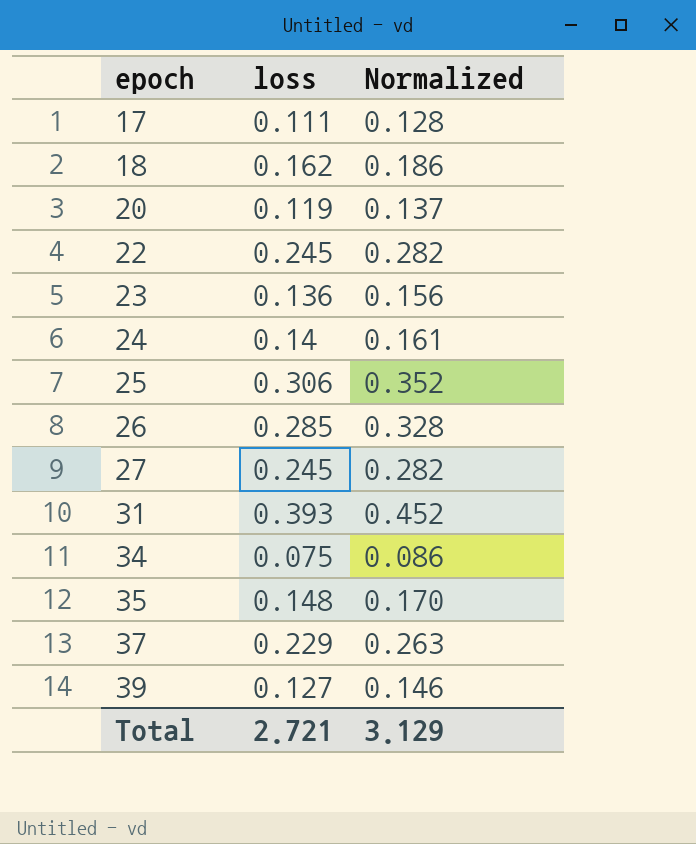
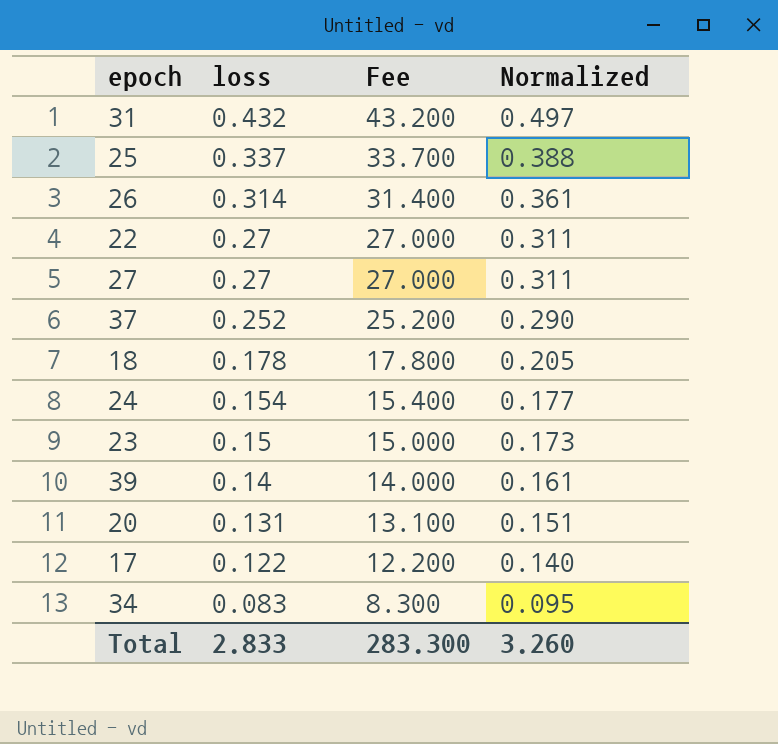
row order: epoch ascending -> loss descending
column Fee | formula: none -> [loss] * 100
row 35: 0.148 | 0.170 -> none
31 | loss: 0.393 -> 0.432
31 | Normalized: 0.452 -> 0.497
25 | loss: 0.306 -> 0.337
25 | Normalized: 0.352 -> 0.388
26 | loss: 0.285 -> 0.314
26 | Normalized: 0.328 -> 0.361
22 | loss: 0.245 -> 0.27
22 | Normalized: 0.282 -> 0.311
27 | loss: 0.245 -> 0.27
27 | Normalized: 0.282 -> 0.311
37 | loss: 0.229 -> 0.252
37 | Normalized: 0.263 -> 0.290
18 | loss: 0.162 -> 0.178
18 | Normalized: 0.186 -> 0.205
24 | loss: 0.14 -> 0.154
24 | Normalized: 0.161 -> 0.177
23 | loss: 0.136 -> 0.15
23 | Normalized: 0.156 -> 0.173
39 | loss: 0.127 -> 0.14
39 | Normalized: 0.146 -> 0.161
20 | loss: 0.119 -> 0.131
20 | Normalized: 0.137 -> 0.151
17 | loss: 0.111 -> 0.122
17 | Normalized: 0.128 -> 0.140
34 | loss: 0.075 -> 0.083
34 | Normalized: 0.086 -> 0.095
Total | loss: 2.721 -> 2.833
Total | Normalized: 3.129 -> 3.260

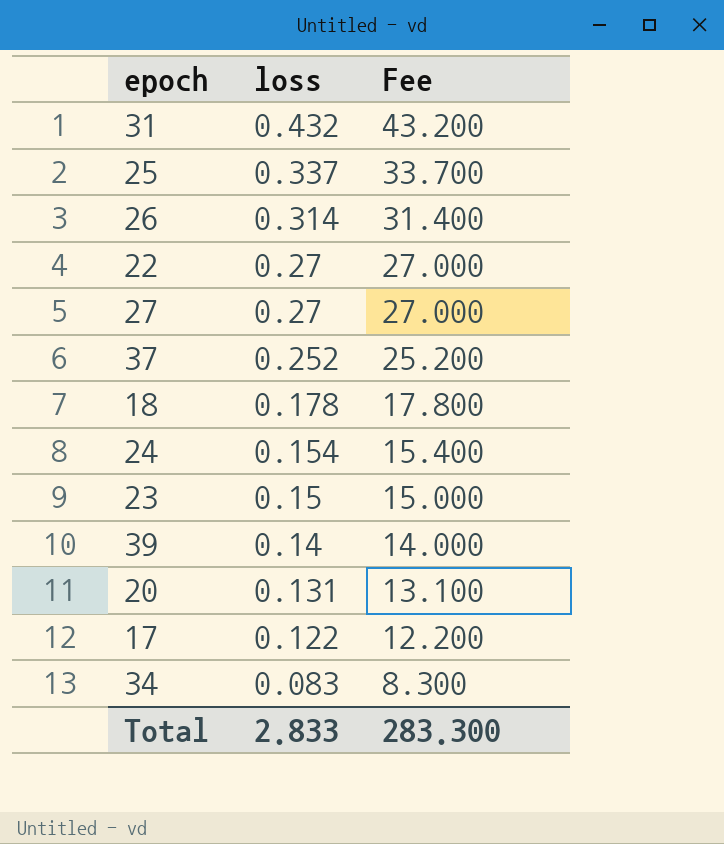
column Normalized | formula: [loss] * 1.15 -> none

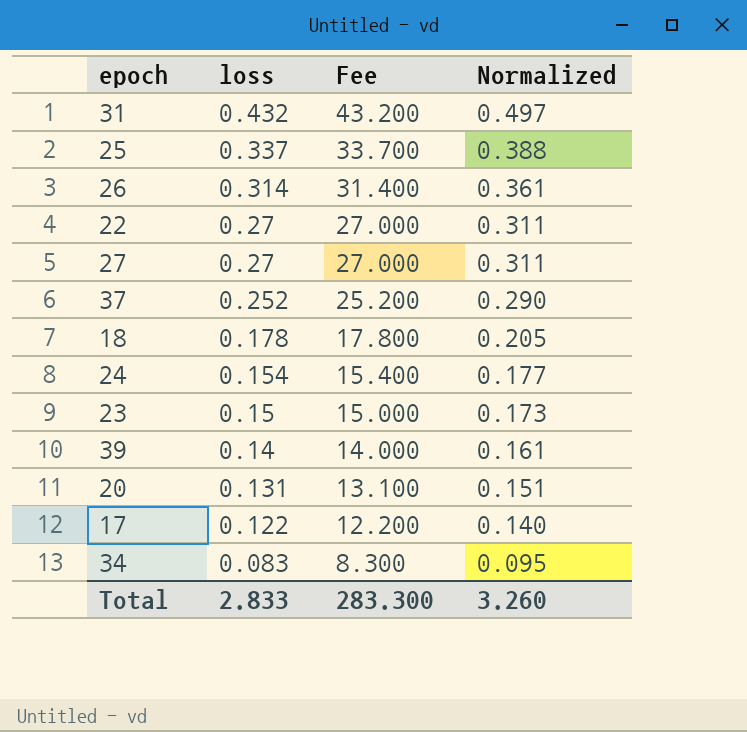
column Normalized | formula: none -> [loss] * 1.15

